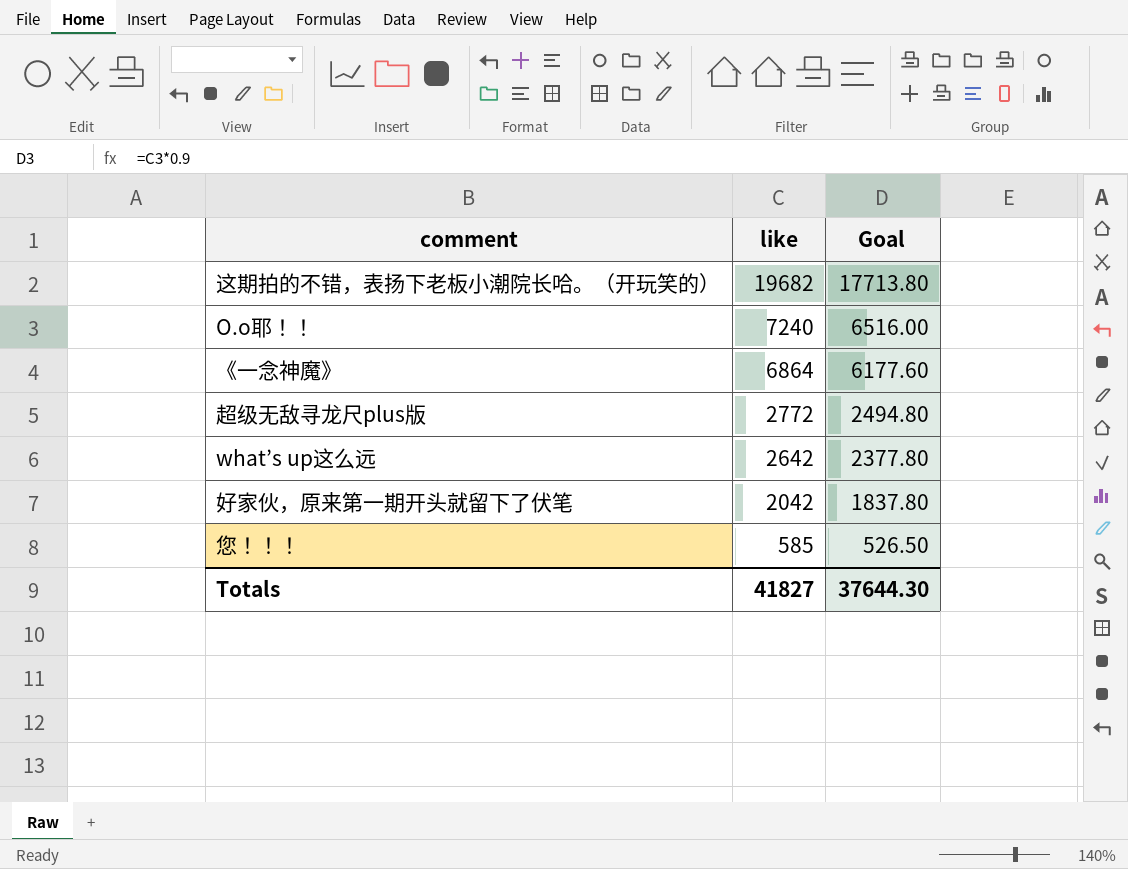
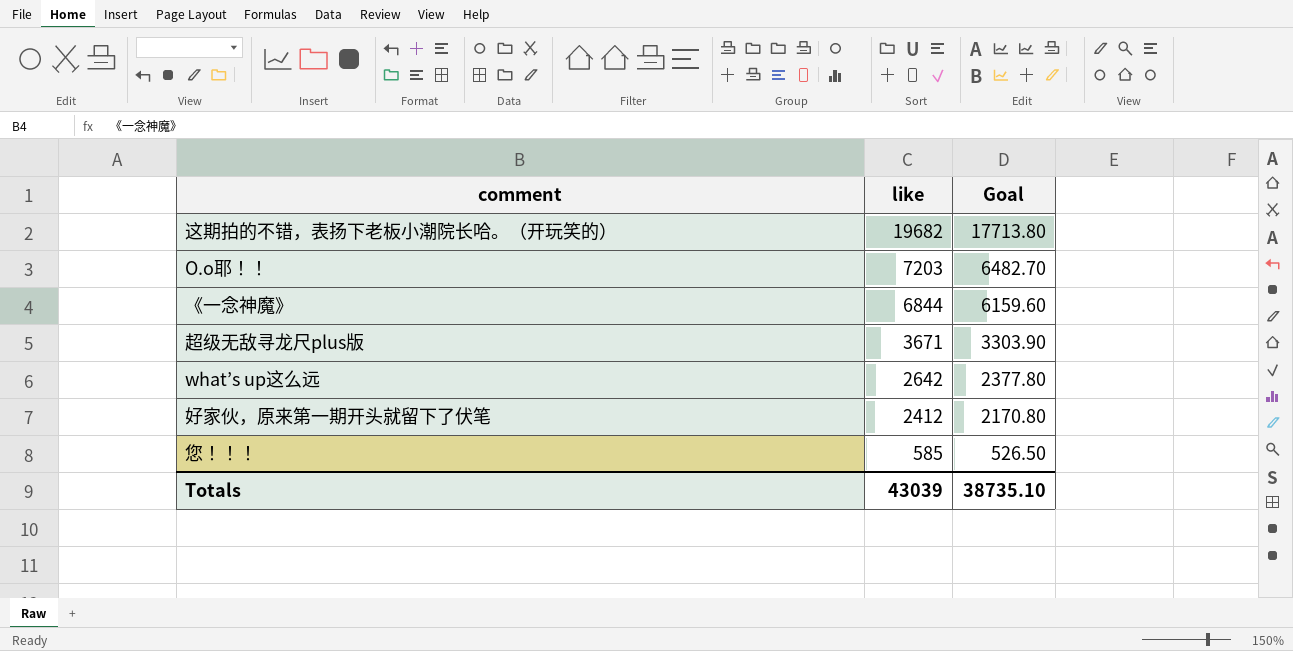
O.o耶！！ | like: 7240 -> 7203
O.o耶！！ | Goal: 6516.00 -> 6482.70
《一念神魔》 | like: 6864 -> 6844
《一念神魔》 | Goal: 6177.60 -> 6159.60
超级无敌寻龙尺plus版 | like: 2772 -> 3671
超级无敌寻龙尺plus版 | Goal: 2494.80 -> 3303.90
好家伙，原来第一期开头就留下了伏笔 | like: 2042 -> 2412
好家伙，原来第一期开头就留下了伏笔 | Goal: 1837.80 -> 2170.80
Totals | like: 41827 -> 43039
Totals | Goal: 37644.30 -> 38735.10

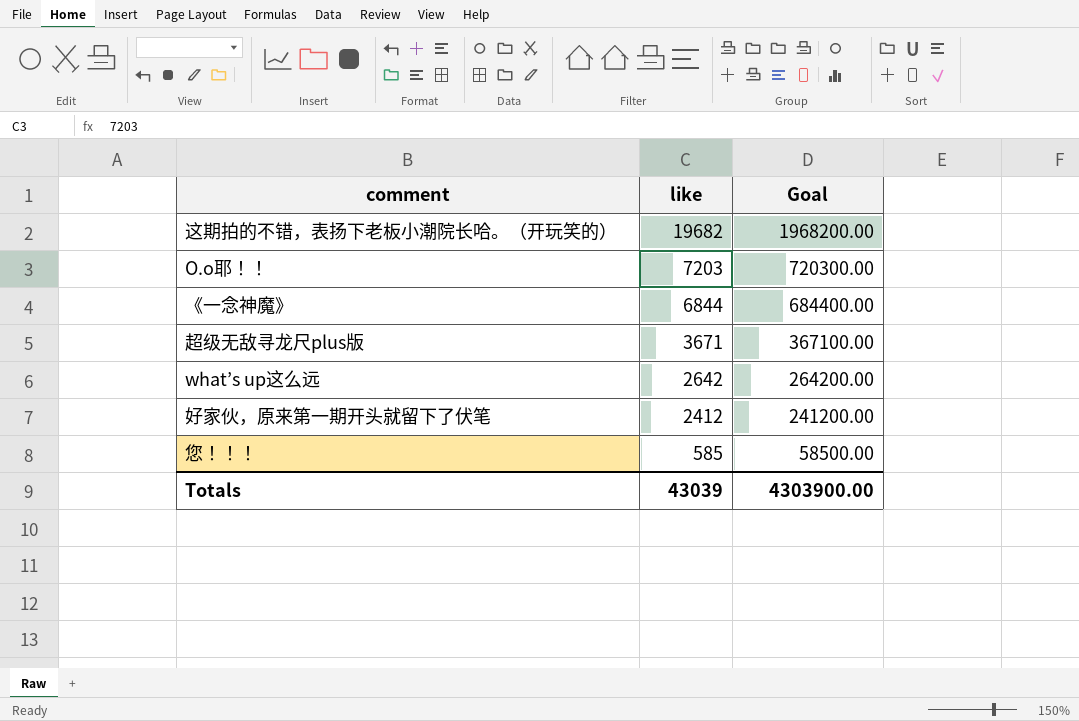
column Goal | formula: [like] * 0.9 -> [like] * 100
Totals | Goal: 38735.10 -> 4303900.00

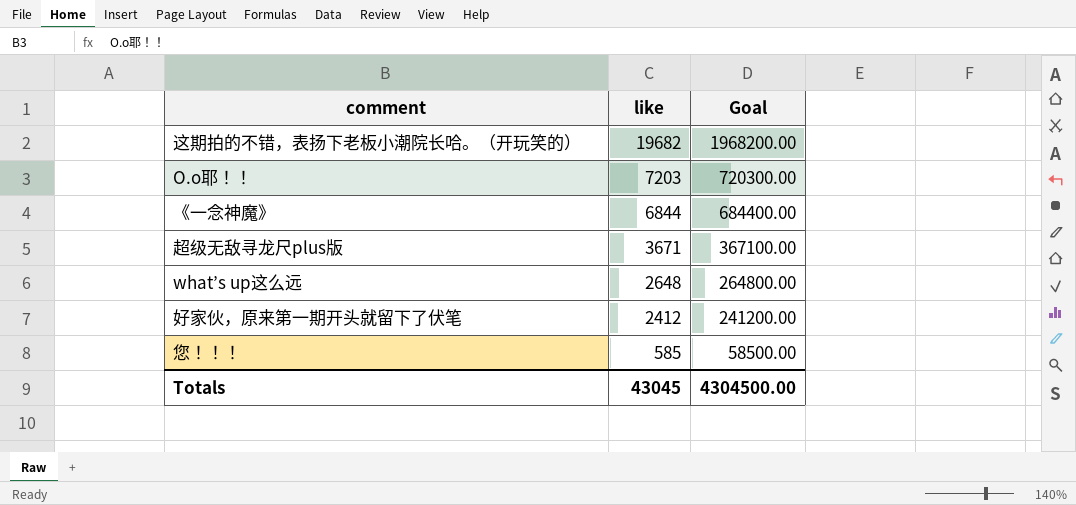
what’s up这么远 | like: 2642 -> 2648
what’s up这么远 | Goal: 264200.00 -> 264800.00
Totals | like: 43039 -> 43045
Totals | Goal: 4303900.00 -> 4304500.00

